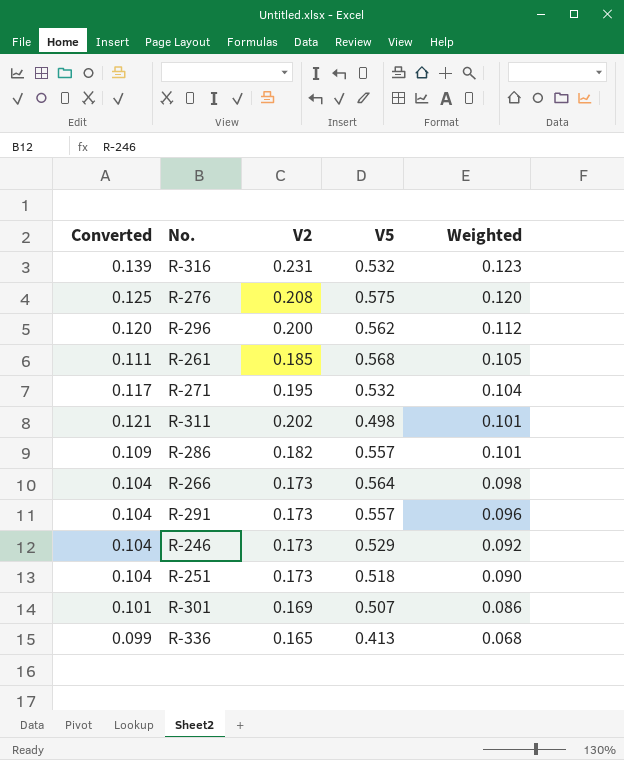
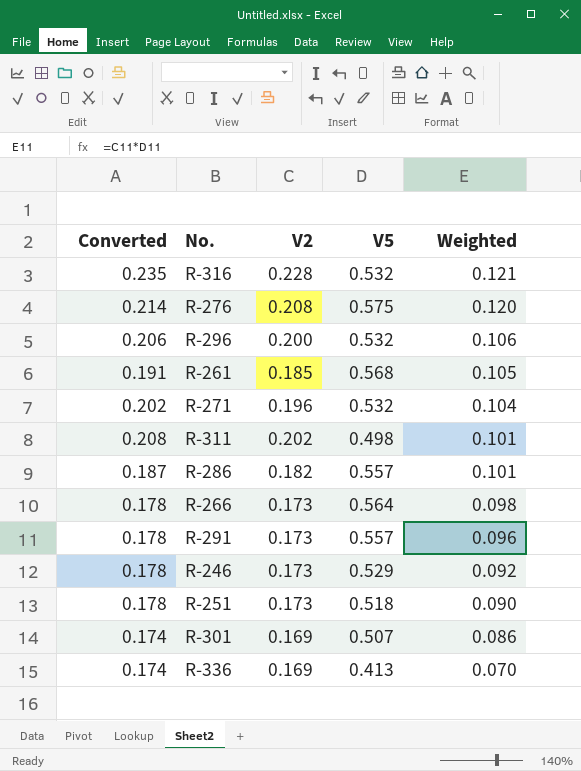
column Converted | formula: [V2] * 0.6 -> [V2] * 1.03
R-316 | V2: 0.231 -> 0.228
R-316 | Weighted: 0.123 -> 0.121
R-296 | V5: 0.562 -> 0.532
R-296 | Weighted: 0.112 -> 0.106
R-271 | V2: 0.195 -> 0.196
R-336 | V2: 0.165 -> 0.169
R-336 | Weighted: 0.068 -> 0.070

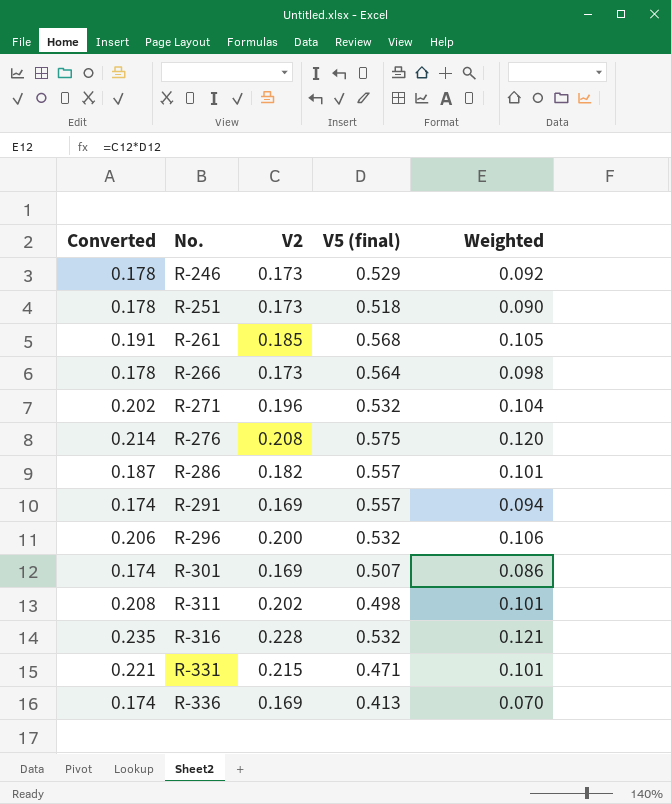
row order: Weighted descending -> No. ascending
column name: V5 -> V5 (final)
R-291 | Converted: 0.178 -> 0.174
R-291 | V2: 0.173 -> 0.169
R-291 | Weighted: 0.096 -> 0.094
row R-331: none -> 0.221 | 0.215 | 0.471 | 0.101

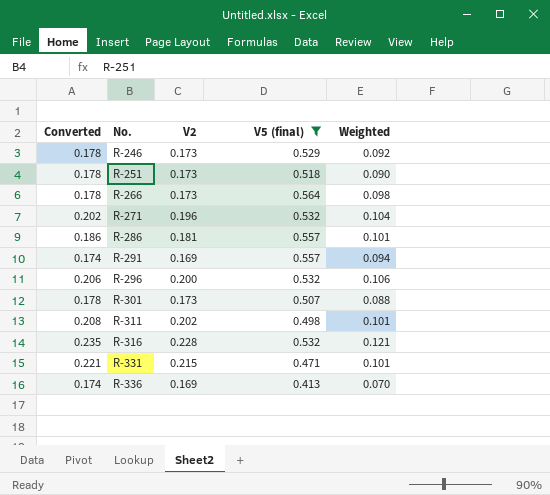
filter: none -> V5 (final) <= 0.564
R-286 | Converted: 0.187 -> 0.186
R-286 | V2: 0.182 -> 0.181
R-301 | Converted: 0.174 -> 0.178
R-301 | V2: 0.169 -> 0.173
R-301 | Weighted: 0.086 -> 0.088

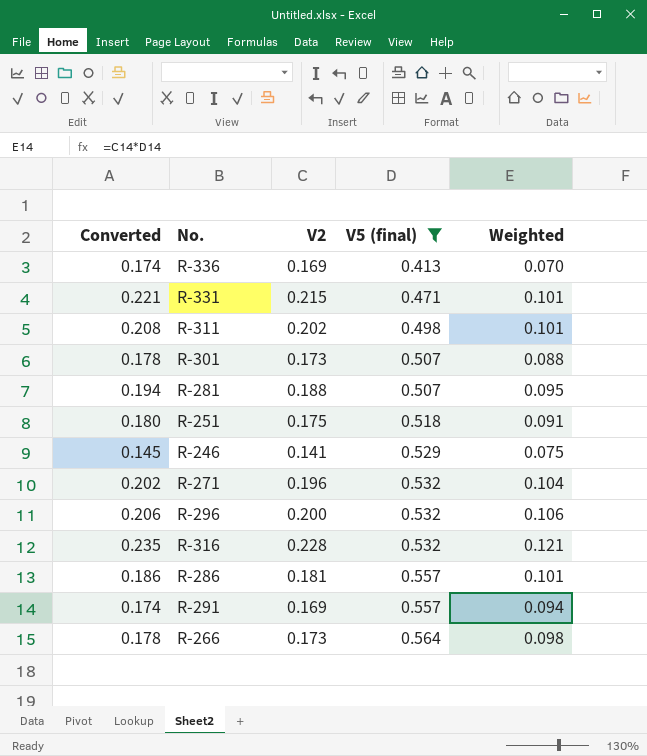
row order: No. ascending -> V5 (final) ascending
row R-281: none -> 0.194 | 0.188 | 0.507 | 0.095
R-251 | Converted: 0.178 -> 0.180
R-251 | V2: 0.173 -> 0.175
R-251 | Weighted: 0.090 -> 0.091
R-246 | Converted: 0.178 -> 0.145
R-246 | V2: 0.173 -> 0.141
R-246 | Weighted: 0.092 -> 0.075

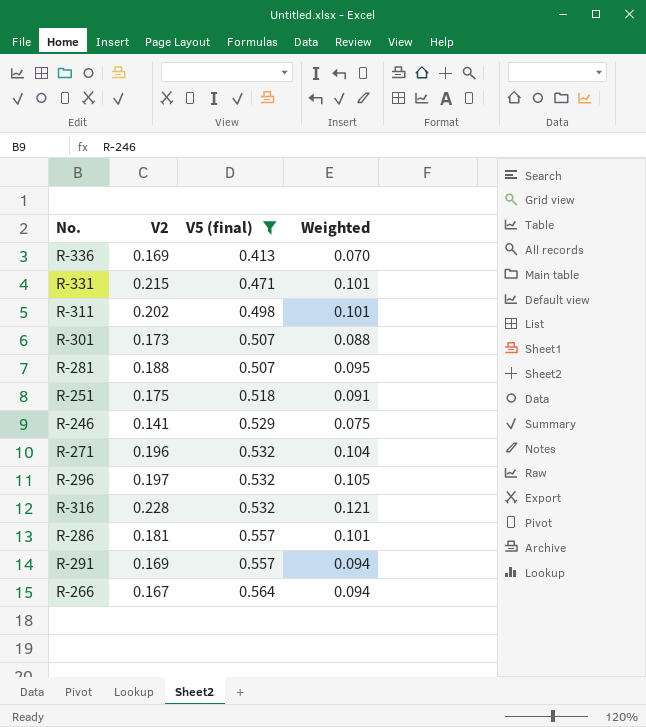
column Converted | formula: [V2] * 1.03 -> none
R-296 | V2: 0.200 -> 0.197
R-296 | Weighted: 0.106 -> 0.105
R-266 | V2: 0.173 -> 0.167
R-266 | Weighted: 0.098 -> 0.094

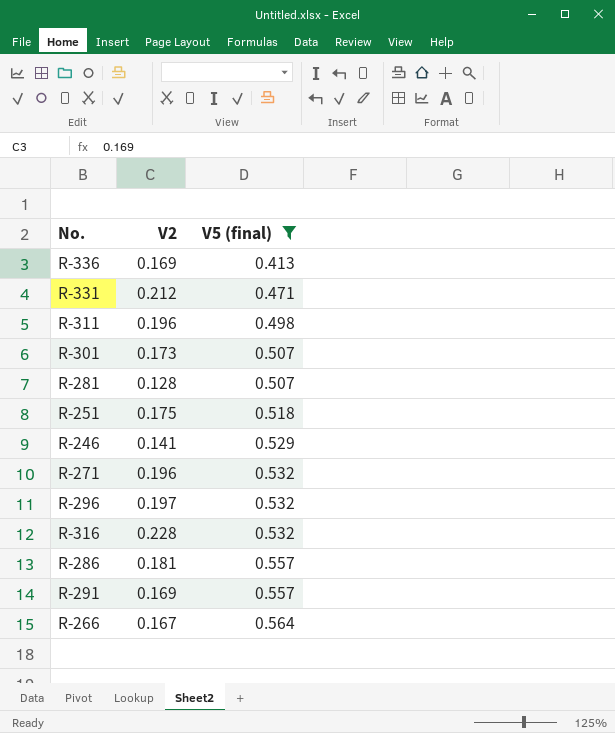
column Weighted | formula: [V2] * [V5 (final)] -> none
R-331 | V2: 0.215 -> 0.212
R-311 | V2: 0.202 -> 0.196
R-281 | V2: 0.188 -> 0.128

